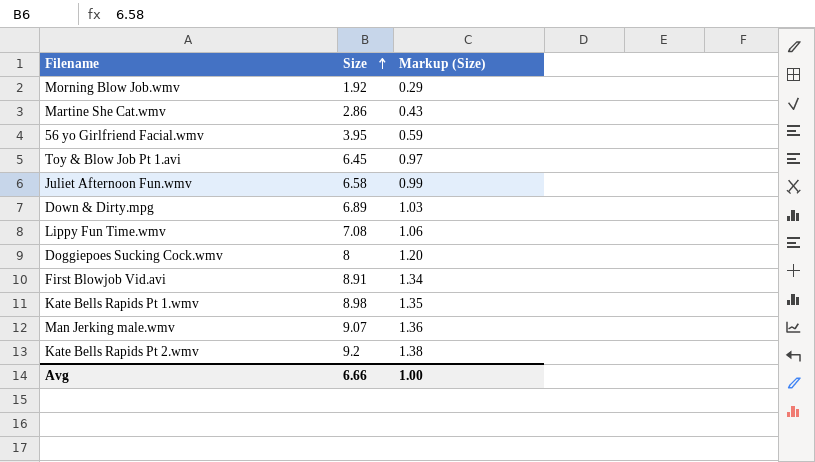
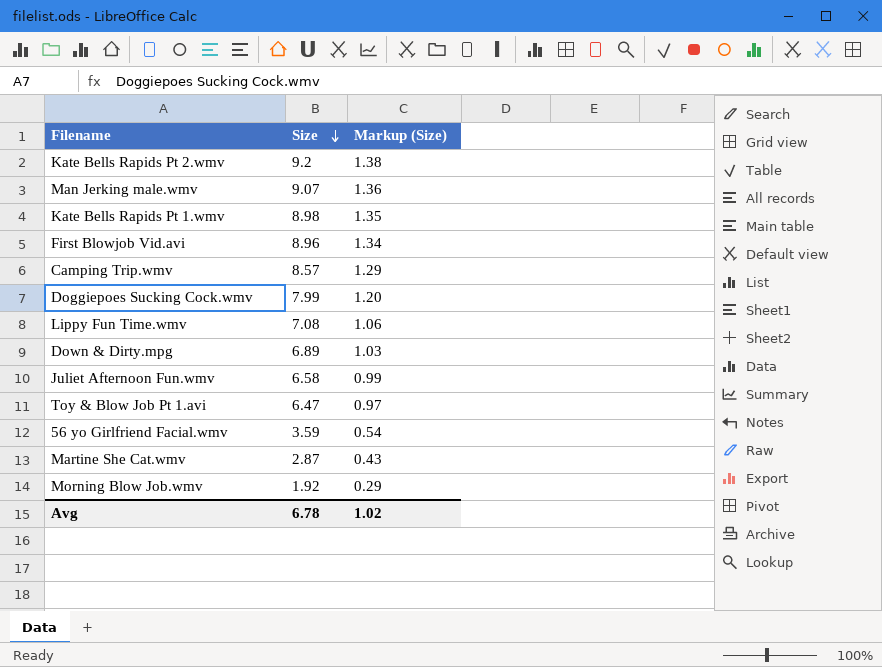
row order: Size ascending -> Size descending
First Blowjob Vid.avi | Size: 8.91 -> 8.96
row Camping Trip.wmv: none -> 8.57 | 1.29
Doggiepoes Sucking Cock.wmv | Size: 8 -> 7.99
Toy & Blow Job Pt 1.avi | Size: 6.45 -> 6.47
56 yo Girlfriend Facial.wmv | Size: 3.95 -> 3.59
56 yo Girlfriend Facial.wmv | Markup (Size): 0.59 -> 0.54
Martine She Cat.wmv | Size: 2.86 -> 2.87
Avg | Size: 6.66 -> 6.78
Avg | Markup (Size): 1.00 -> 1.02

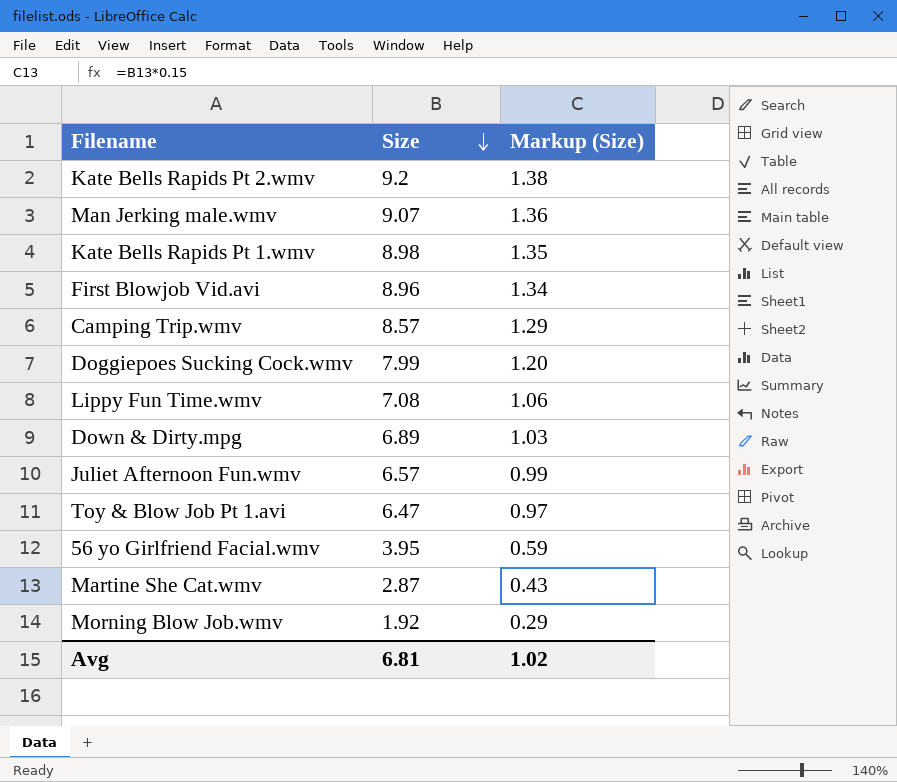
Juliet Afternoon Fun.wmv | Size: 6.58 -> 6.57
56 yo Girlfriend Facial.wmv | Size: 3.59 -> 3.95
56 yo Girlfriend Facial.wmv | Markup (Size): 0.54 -> 0.59
Avg | Size: 6.78 -> 6.81

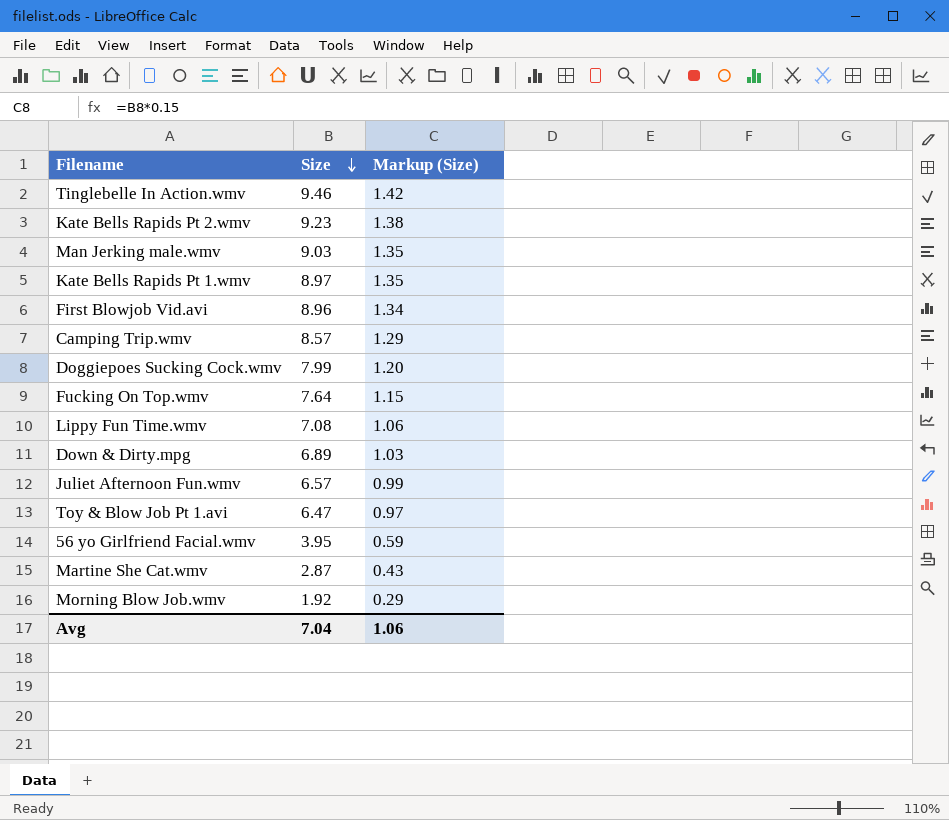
row Tinglebelle In Action.wmv: none -> 9.46 | 1.42
Kate Bells Rapids Pt 2.wmv | Size: 9.2 -> 9.23
Man Jerking male.wmv | Size: 9.07 -> 9.03
Man Jerking male.wmv | Markup (Size): 1.36 -> 1.35
Kate Bells Rapids Pt 1.wmv | Size: 8.98 -> 8.97
row Fucking On Top.wmv: none -> 7.64 | 1.15
Avg | Size: 6.81 -> 7.04
Avg | Markup (Size): 1.02 -> 1.06

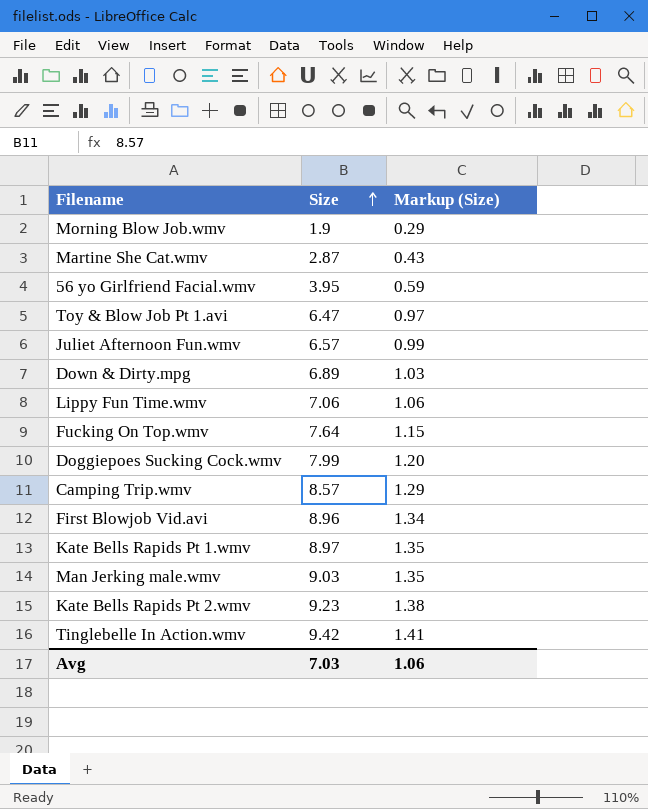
row order: Size descending -> Size ascending
Morning Blow Job.wmv | Size: 1.92 -> 1.9
Lippy Fun Time.wmv | Size: 7.08 -> 7.06
Tinglebelle In Action.wmv | Size: 9.46 -> 9.42
Tinglebelle In Action.wmv | Markup (Size): 1.42 -> 1.41
Avg | Size: 7.04 -> 7.03

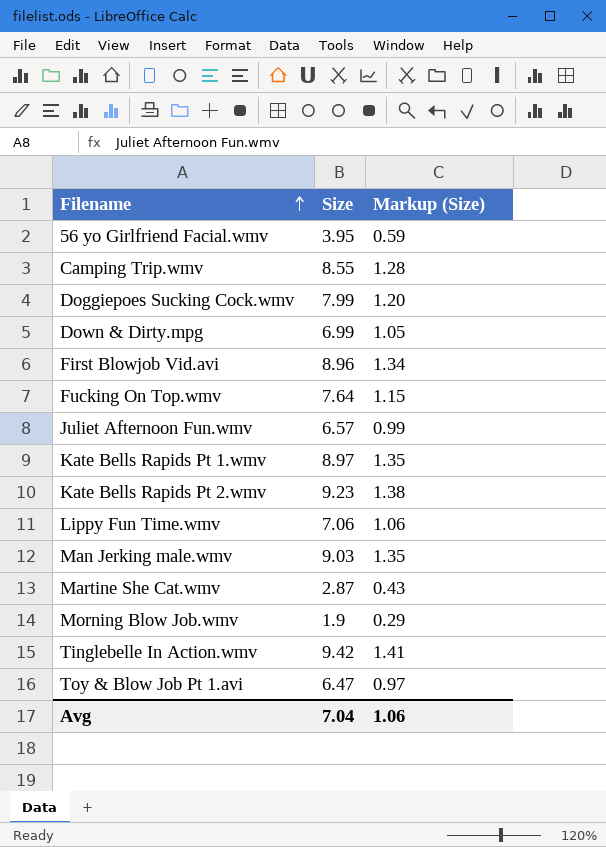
row order: Size ascending -> Filename ascending
Camping Trip.wmv | Size: 8.57 -> 8.55
Camping Trip.wmv | Markup (Size): 1.29 -> 1.28
Down & Dirty.mpg | Size: 6.89 -> 6.99
Down & Dirty.mpg | Markup (Size): 1.03 -> 1.05
Avg | Size: 7.03 -> 7.04

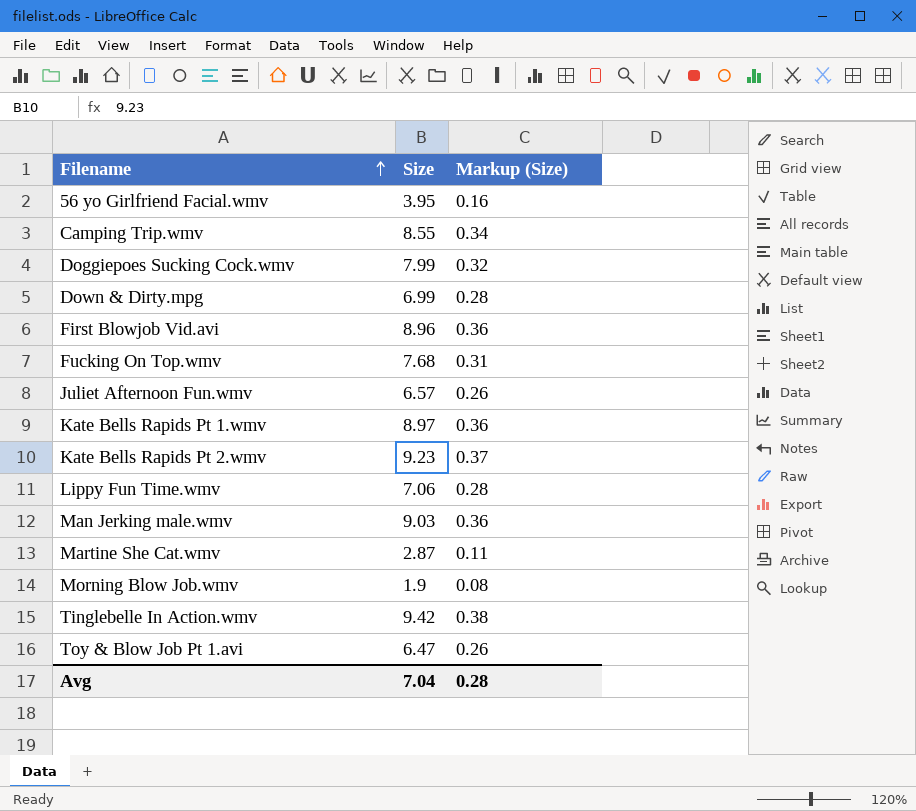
column Markup (Size) | formula: [Size] * 0.15 -> [Size] * 0.04
Fucking On Top.wmv | Size: 7.64 -> 7.68
Avg | Markup (Size): 1.06 -> 0.28

